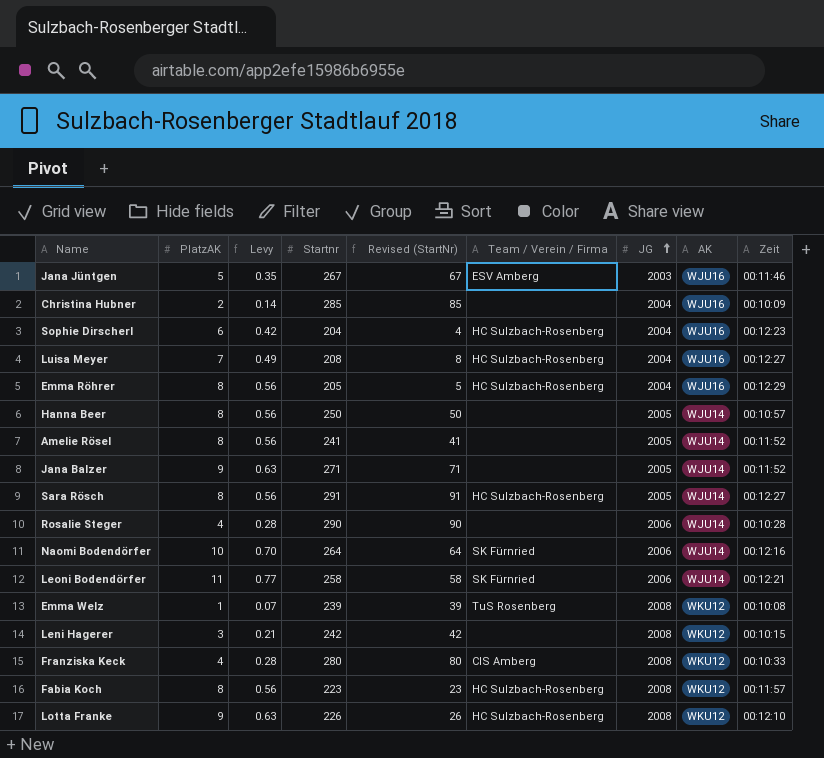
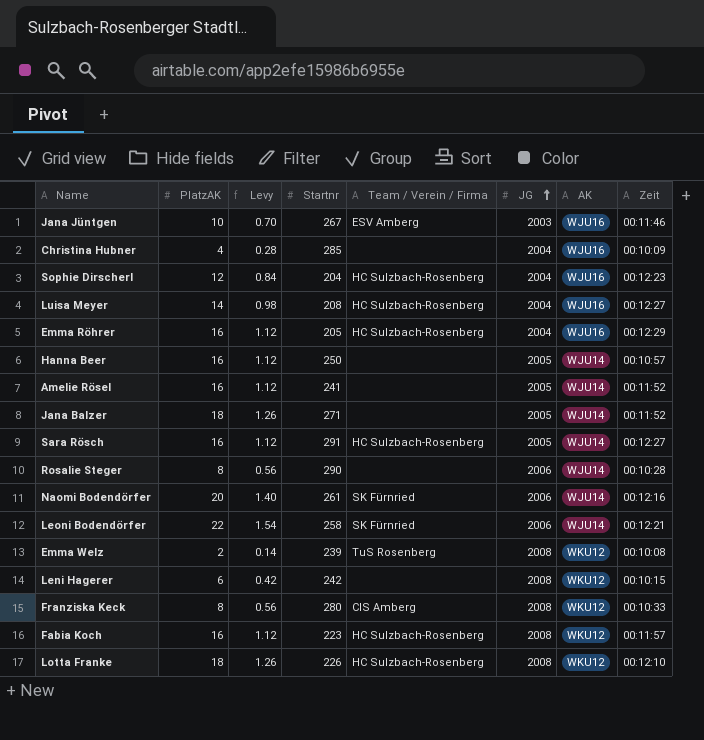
column Revised (StartNr) | formula: [Startnr] - 200 -> none
Jana Jüntgen | PlatzAK: 5 -> 10
Jana Jüntgen | Levy: 0.35 -> 0.70
Christina Hubner | PlatzAK: 2 -> 4
Christina Hubner | Levy: 0.14 -> 0.28
Sophie Dirscherl | PlatzAK: 6 -> 12
Sophie Dirscherl | Levy: 0.42 -> 0.84
Luisa Meyer | PlatzAK: 7 -> 14
Luisa Meyer | Levy: 0.49 -> 0.98
Emma Röhrer | PlatzAK: 8 -> 16
Emma Röhrer | Levy: 0.56 -> 1.12
Hanna Beer | PlatzAK: 8 -> 16
Hanna Beer | Levy: 0.56 -> 1.12
Amelie Rösel | PlatzAK: 8 -> 16
Amelie Rösel | Levy: 0.56 -> 1.12
Jana Balzer | PlatzAK: 9 -> 18
Jana Balzer | Levy: 0.63 -> 1.26
Sara Rösch | PlatzAK: 8 -> 16
Sara Rösch | Levy: 0.56 -> 1.12
Rosalie Steger | PlatzAK: 4 -> 8
Rosalie Steger | Levy: 0.28 -> 0.56
Naomi Bodendörfer | PlatzAK: 10 -> 20
Naomi Bodendörfer | Levy: 0.70 -> 1.40
Naomi Bodendörfer | Startnr: 264 -> 261
Leoni Bodendörfer | PlatzAK: 11 -> 22
Leoni Bodendörfer | Levy: 0.77 -> 1.54
Emma Welz | PlatzAK: 1 -> 2
Emma Welz | Levy: 0.07 -> 0.14
Leni Hagerer | PlatzAK: 3 -> 6
Leni Hagerer | Levy: 0.21 -> 0.42
Franziska Keck | PlatzAK: 4 -> 8
Franziska Keck | Levy: 0.28 -> 0.56
Fabia Koch | PlatzAK: 8 -> 16
Fabia Koch | Levy: 0.56 -> 1.12
Lotta Franke | PlatzAK: 9 -> 18
Lotta Franke | Levy: 0.63 -> 1.26

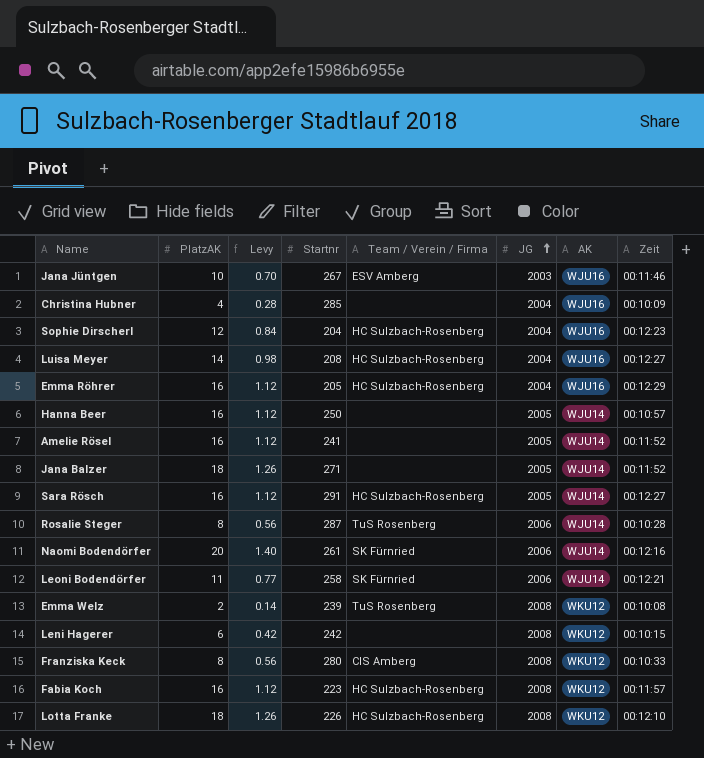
Rosalie Steger | Startnr: 290 -> 287
Rosalie Steger | Team / Verein / Firma: none -> TuS Rosenberg
Leoni Bodendörfer | PlatzAK: 22 -> 11
Leoni Bodendörfer | Levy: 1.54 -> 0.77

